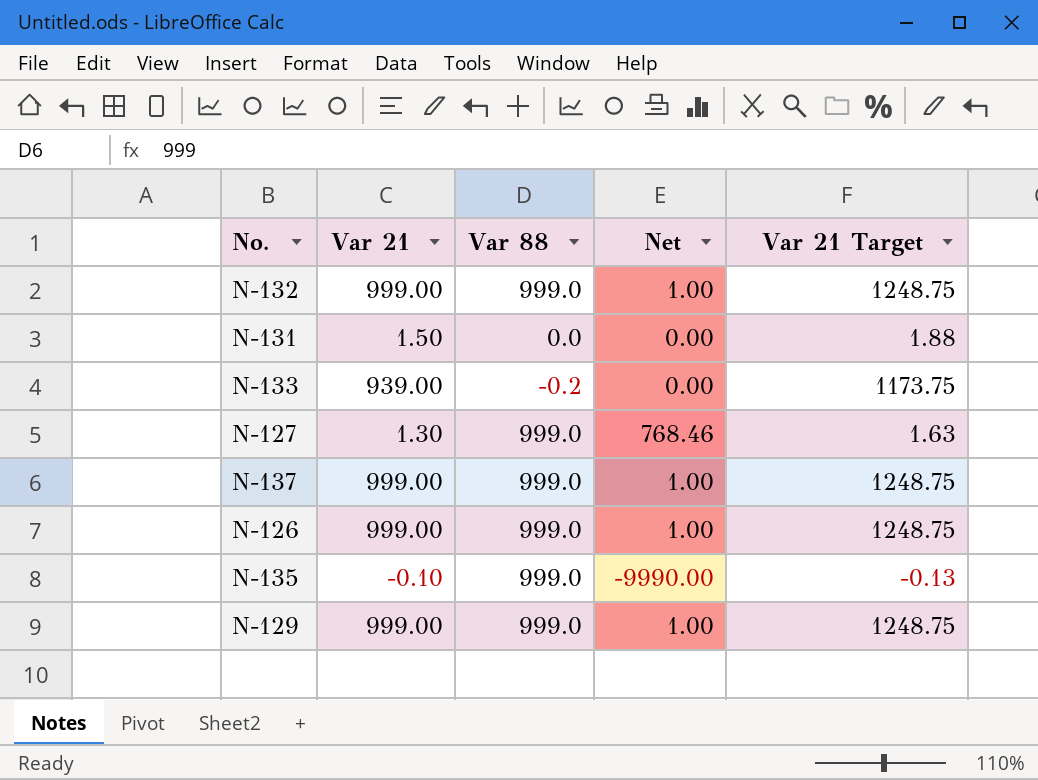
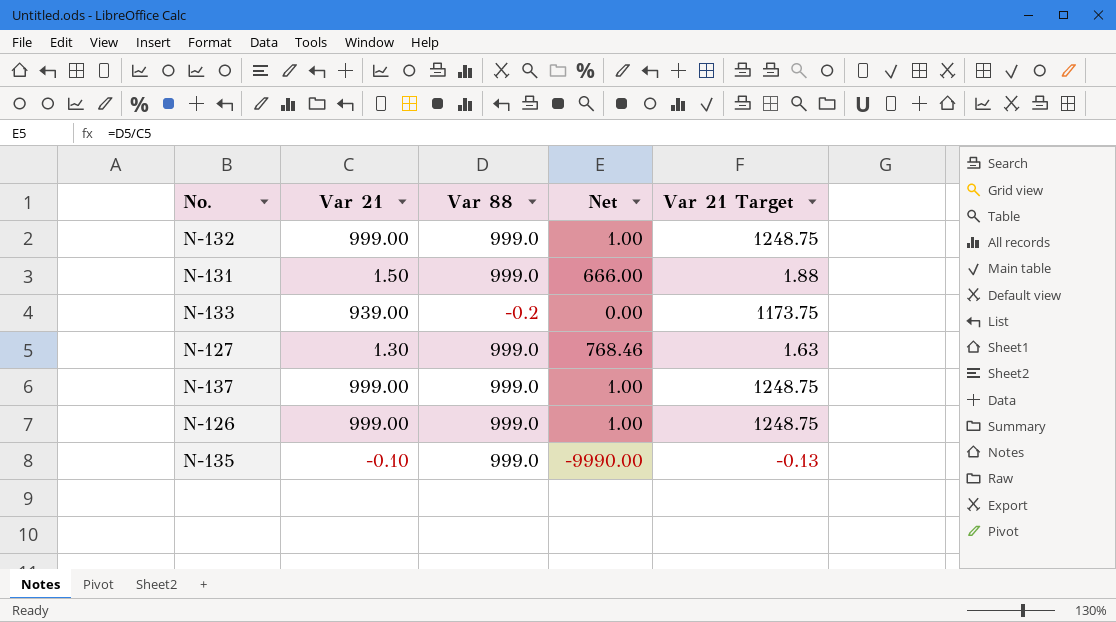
row N-129: 999.00 | 999.0 | 1.00 | 1248.75 -> none
N-131 | Var 88: 0.0 -> 999.0
N-131 | Net: 0.00 -> 666.00

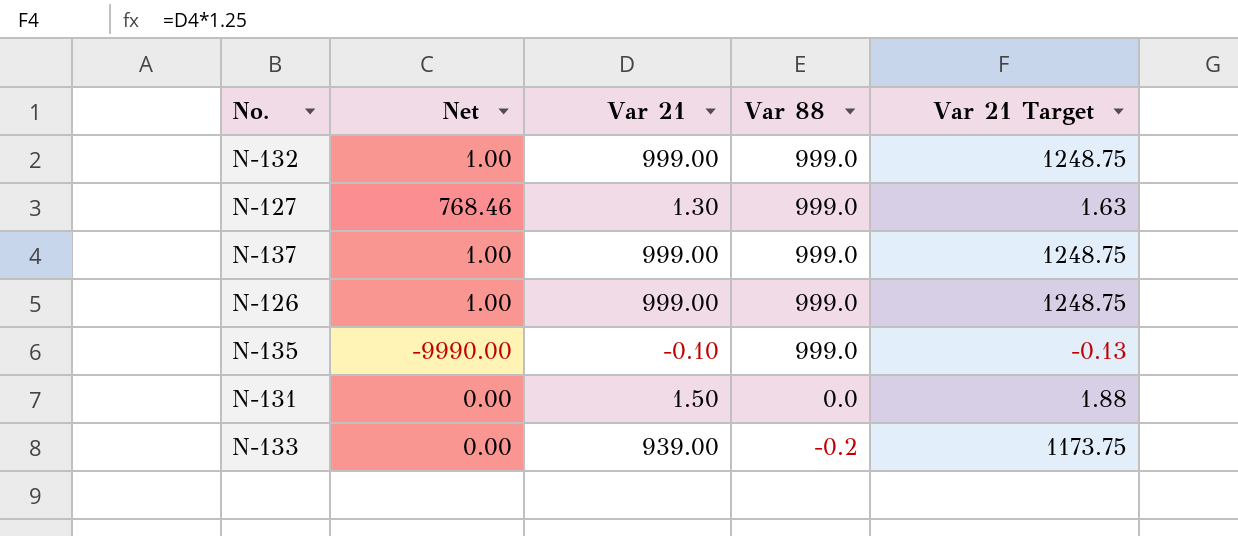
row order: none -> Var 88 descending
column Net | position: 4 -> 2
N-131 | Net: 666.00 -> 0.00
N-131 | Var 88: 999.0 -> 0.0

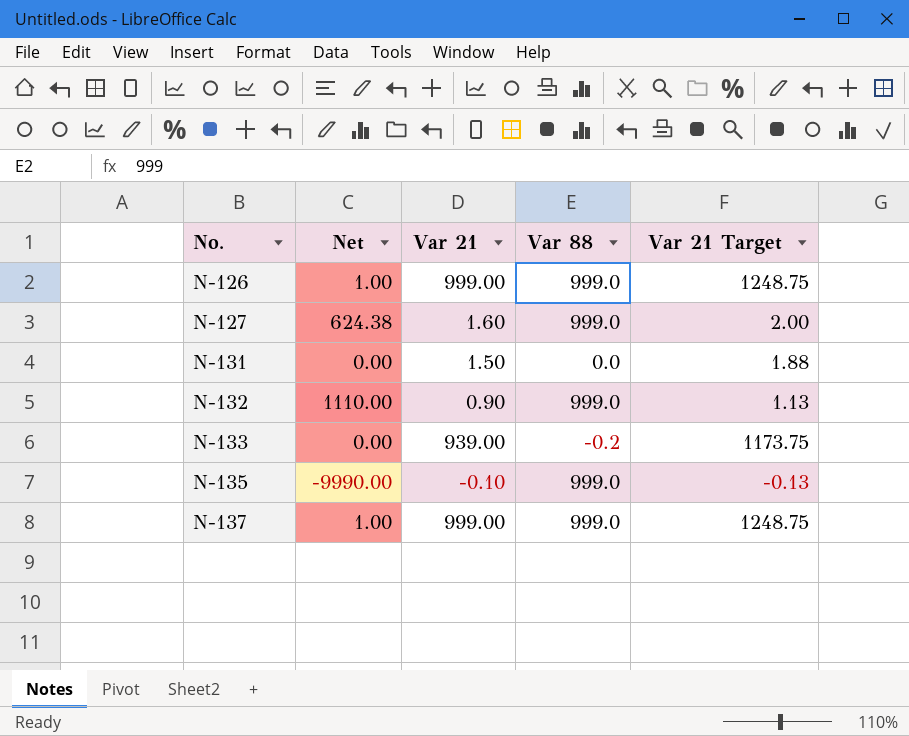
row order: Var 88 descending -> No. ascending
N-127 | Net: 768.46 -> 624.38
N-127 | Var 21: 1.30 -> 1.60
N-127 | Var 21 Target: 1.63 -> 2.00
N-132 | Net: 1.00 -> 1110.00
N-132 | Var 21: 999.00 -> 0.90
N-132 | Var 21 Target: 1248.75 -> 1.13

